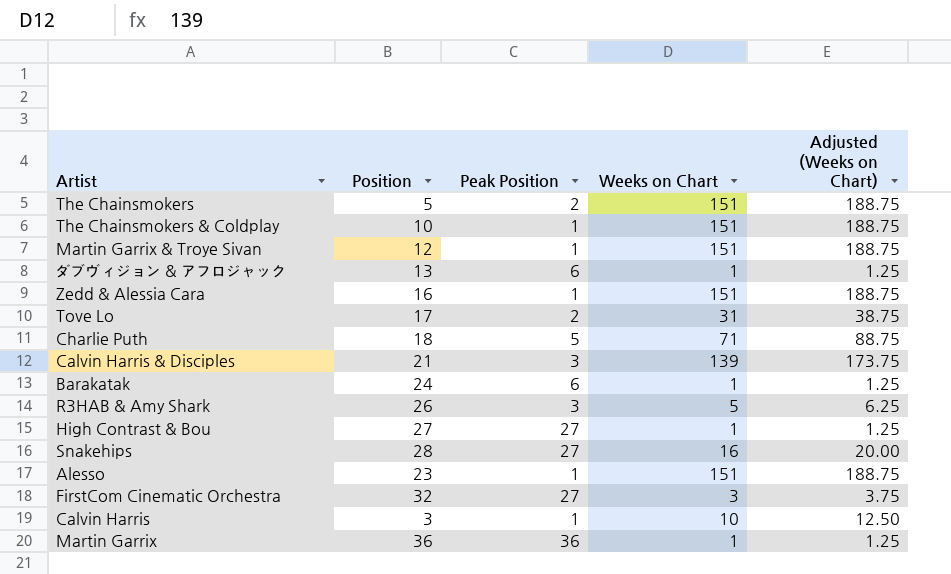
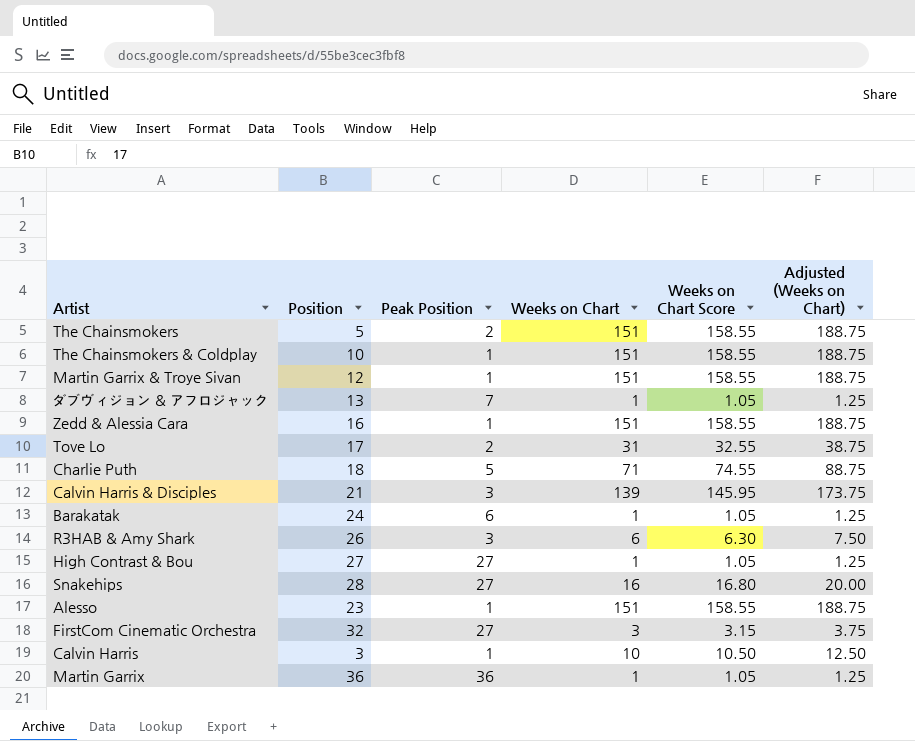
column Weeks on Chart Score | formula: none -> [Weeks on Chart] * 1.05
ダブヴィジョン & アフロジャック | Peak Position: 6 -> 7
R3HAB & Amy Shark | Weeks on Chart: 5 -> 6
R3HAB & Amy Shark | Adjusted (Weeks on Chart): 6.25 -> 7.50

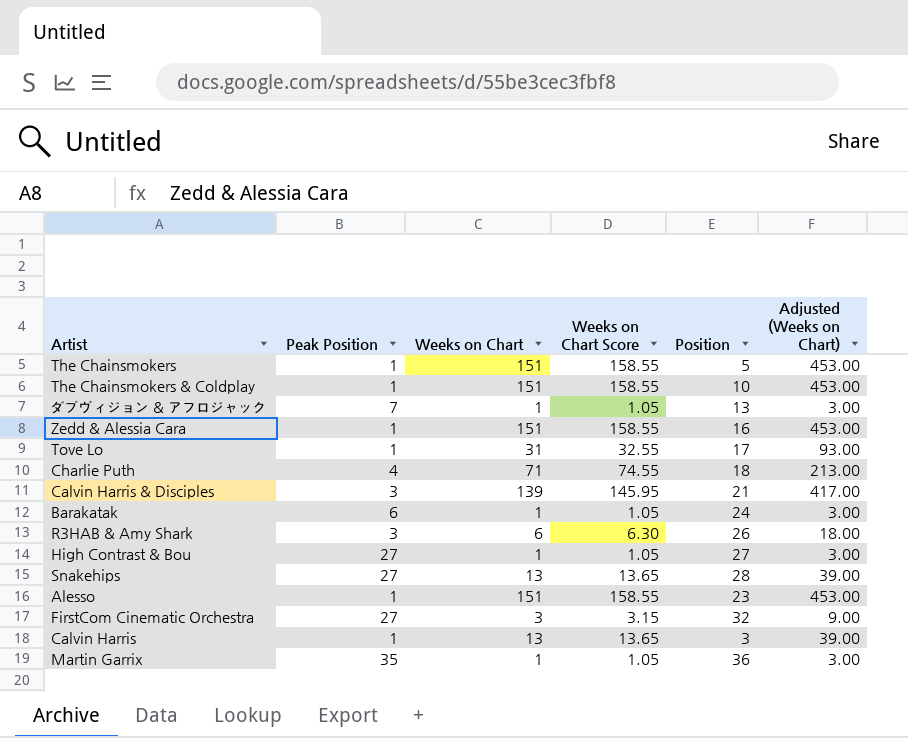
column Position | position: 2 -> 5
column Adjusted (Weeks on Chart) | formula: [Weeks on Chart] * 1.25 -> [Weeks on Chart] * 3
row Martin Garrix & Troye Sivan: 12 | 1 | 151 | 158.55 | 188.75 -> none
The Chainsmokers | Peak Position: 2 -> 1
Tove Lo | Peak Position: 2 -> 1
Charlie Puth | Peak Position: 5 -> 4
Snakehips | Weeks on Chart: 16 -> 13
Snakehips | Weeks on Chart Score: 16.80 -> 13.65
Calvin Harris | Weeks on Chart: 10 -> 13
Calvin Harris | Weeks on Chart Score: 10.50 -> 13.65
Martin Garrix | Peak Position: 36 -> 35

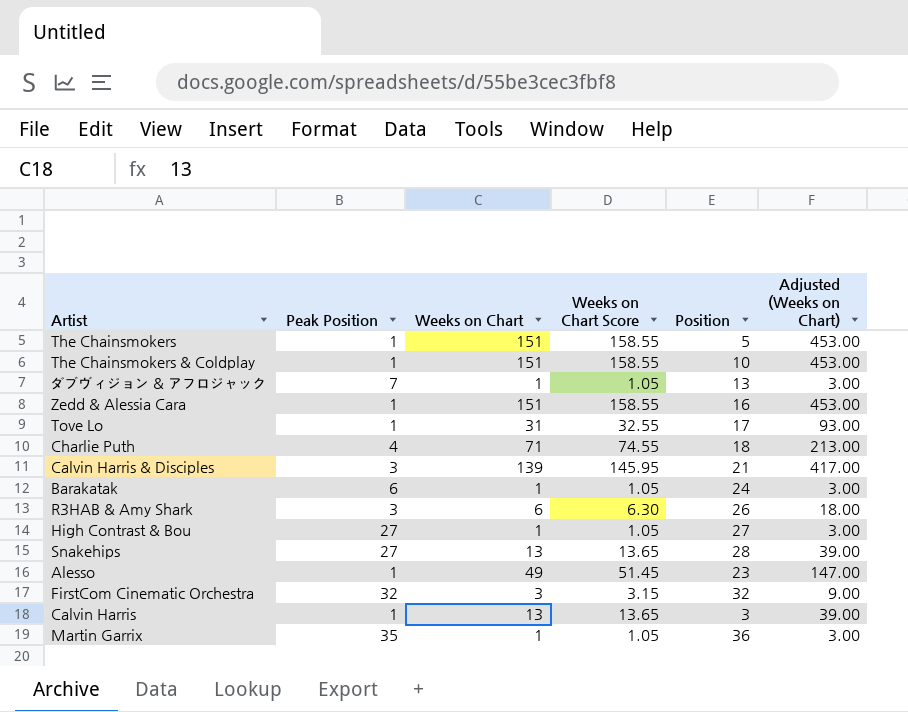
Alesso | Weeks on Chart: 151 -> 49
Alesso | Weeks on Chart Score: 158.55 -> 51.45
Alesso | Adjusted (Weeks on Chart): 453.00 -> 147.00
FirstCom Cinematic Orchestra | Peak Position: 27 -> 32

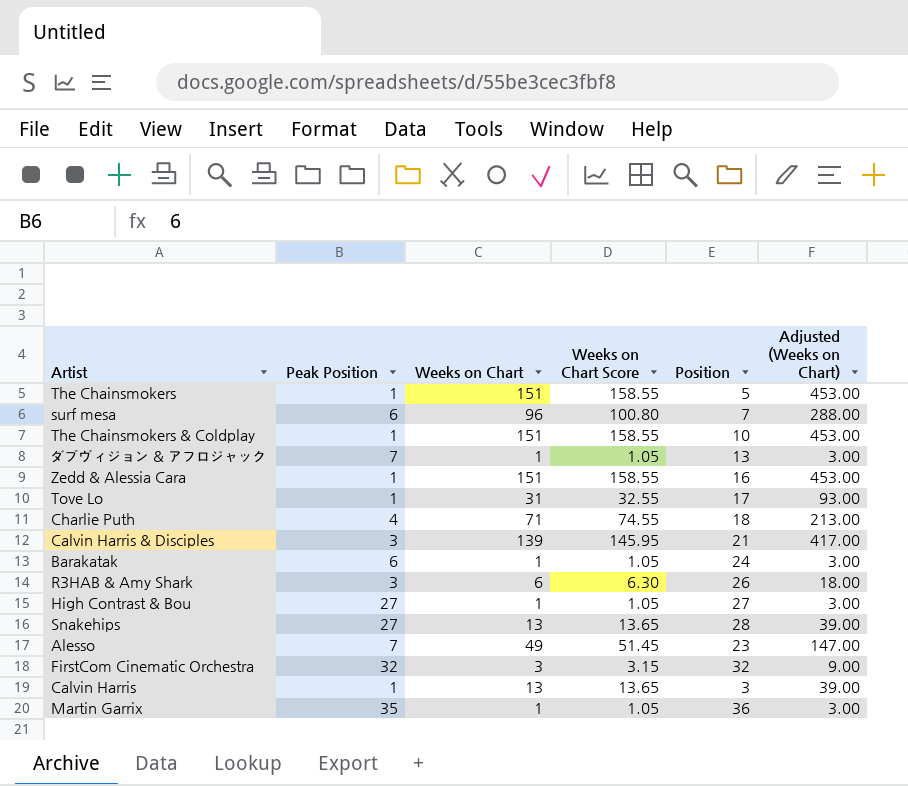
row surf mesa: none -> 6 | 96 | 100.80 | 7 | 288.00
Alesso | Peak Position: 1 -> 7

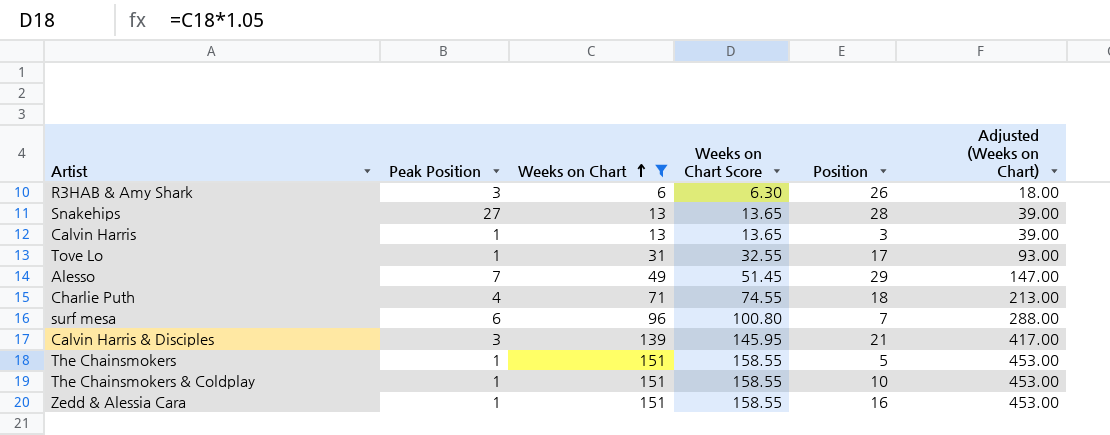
filter: none -> Weeks on Chart >= 6
row order: none -> Weeks on Chart ascending
Alesso | Position: 23 -> 29

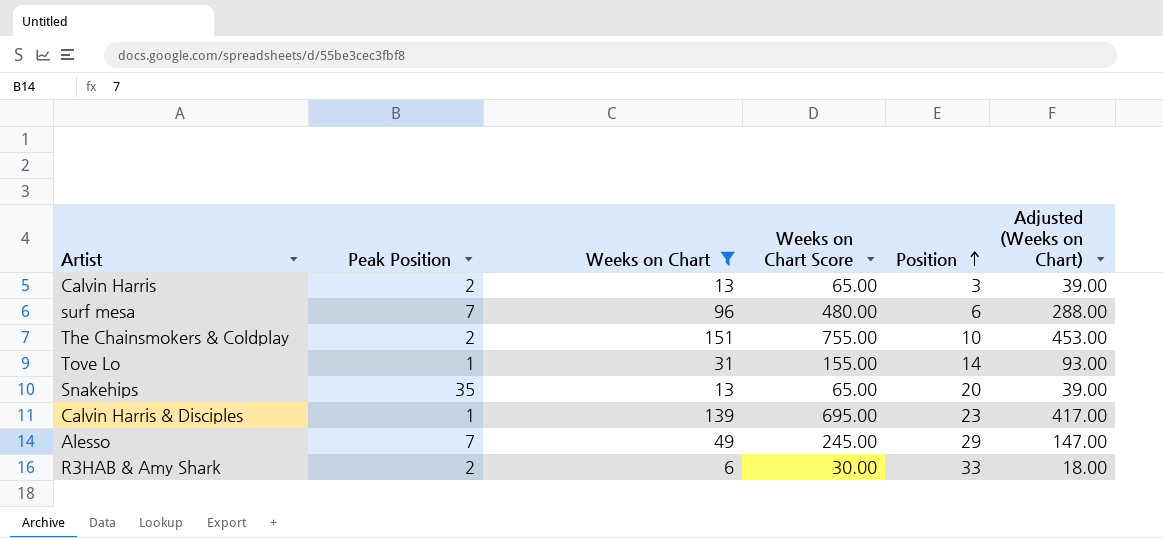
row order: Weeks on Chart ascending -> Position ascending
column Weeks on Chart Score | formula: [Weeks on Chart] * 1.05 -> [Weeks on Chart] * 5
row Charlie Puth: 4 | 71 | 74.55 | 18 | 213.00 -> none
row The Chainsmokers: 1 | 151 | 158.55 | 5 | 453.00 -> none
row Zedd & Alessia Cara: 1 | 151 | 158.55 | 16 | 453.00 -> none
Calvin Harris | Peak Position: 1 -> 2
surf mesa | Peak Position: 6 -> 7
surf mesa | Position: 7 -> 6
The Chainsmokers & Coldplay | Peak Position: 1 -> 2
Tove Lo | Position: 17 -> 14
Snakehips | Peak Position: 27 -> 35
Snakehips | Position: 28 -> 20
Calvin Harris & Disciples | Peak Position: 3 -> 1
Calvin Harris & Disciples | Position: 21 -> 23
R3HAB & Amy Shark | Peak Position: 3 -> 2
R3HAB & Amy Shark | Position: 26 -> 33

